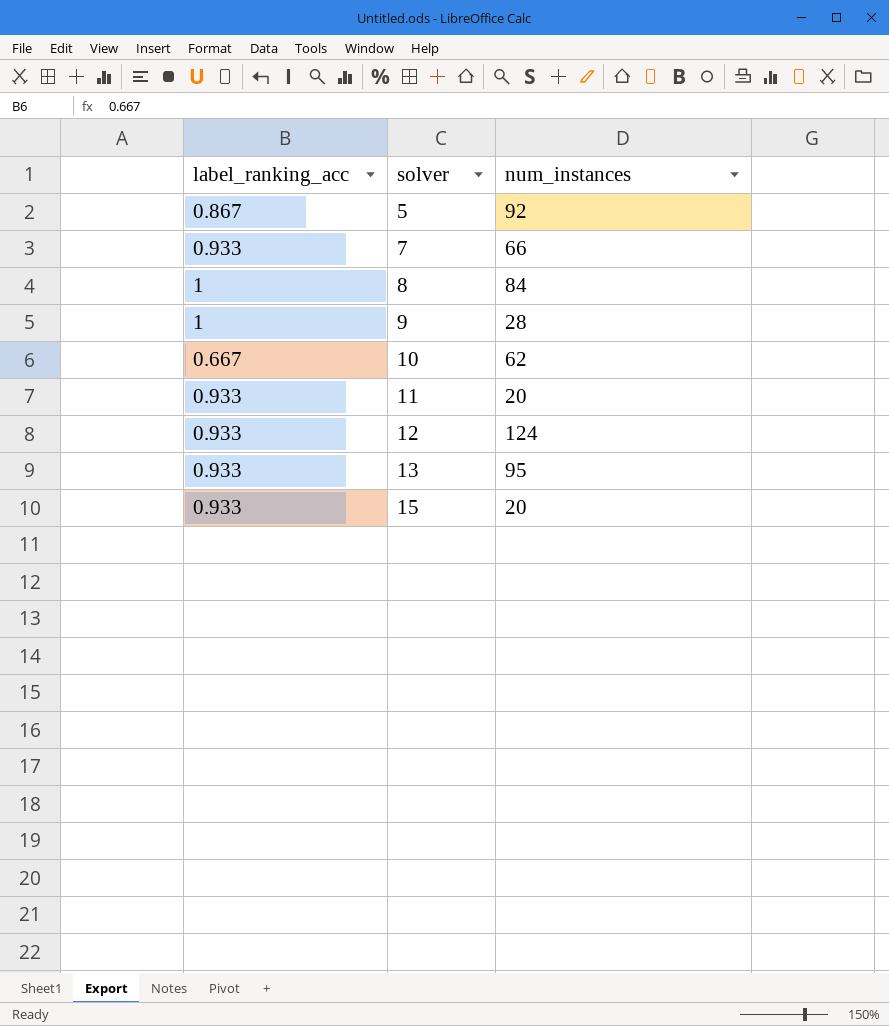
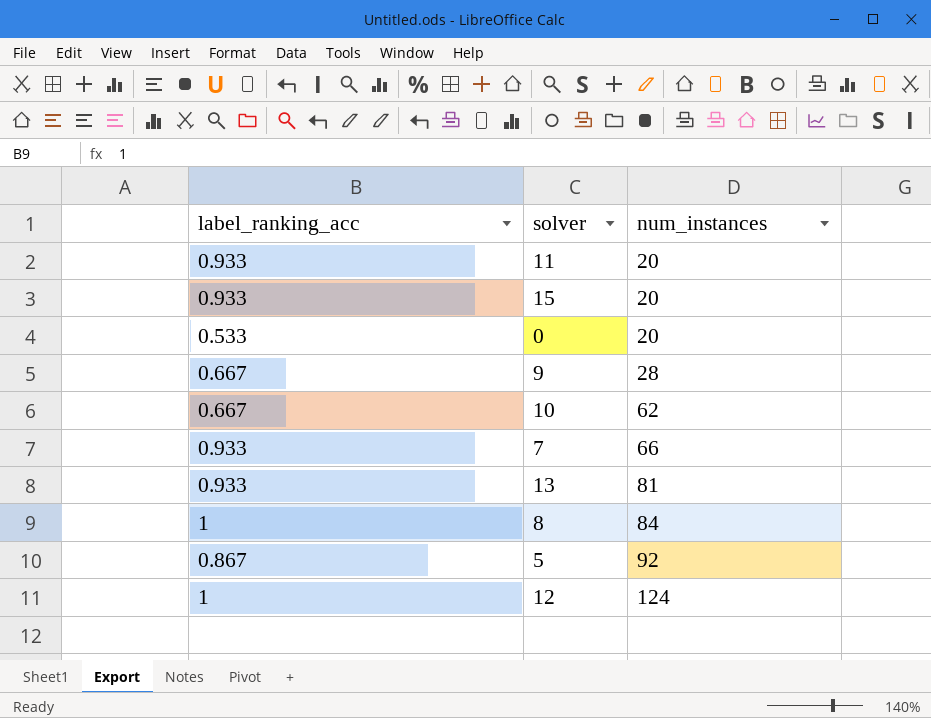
row order: solver ascending -> num_instances ascending
row 0: none -> 0.533 | 20
9 | label_ranking_acc: 1 -> 0.667
13 | num_instances: 95 -> 81
12 | label_ranking_acc: 0.933 -> 1

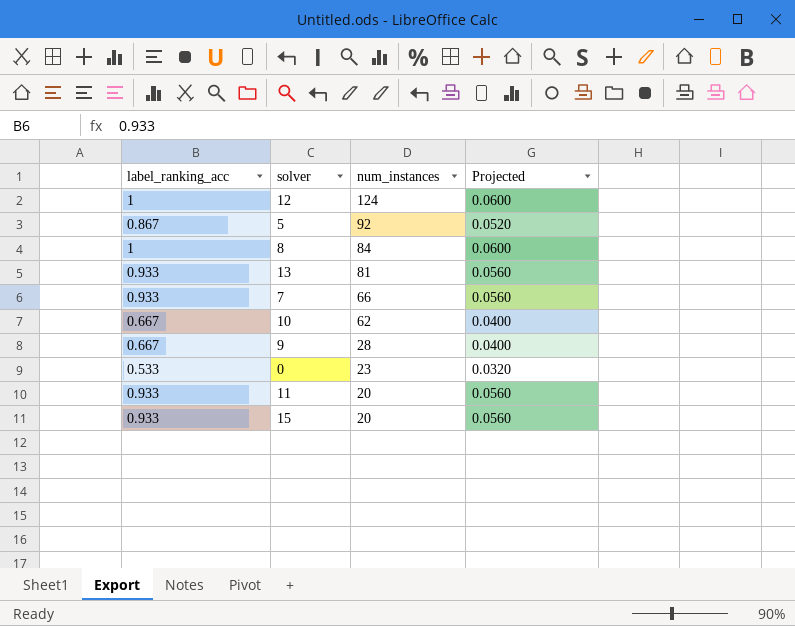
row order: num_instances ascending -> num_instances descending
column Projected | formula: none -> [label_ranking_acc] * 0.06
0 | num_instances: 20 -> 23

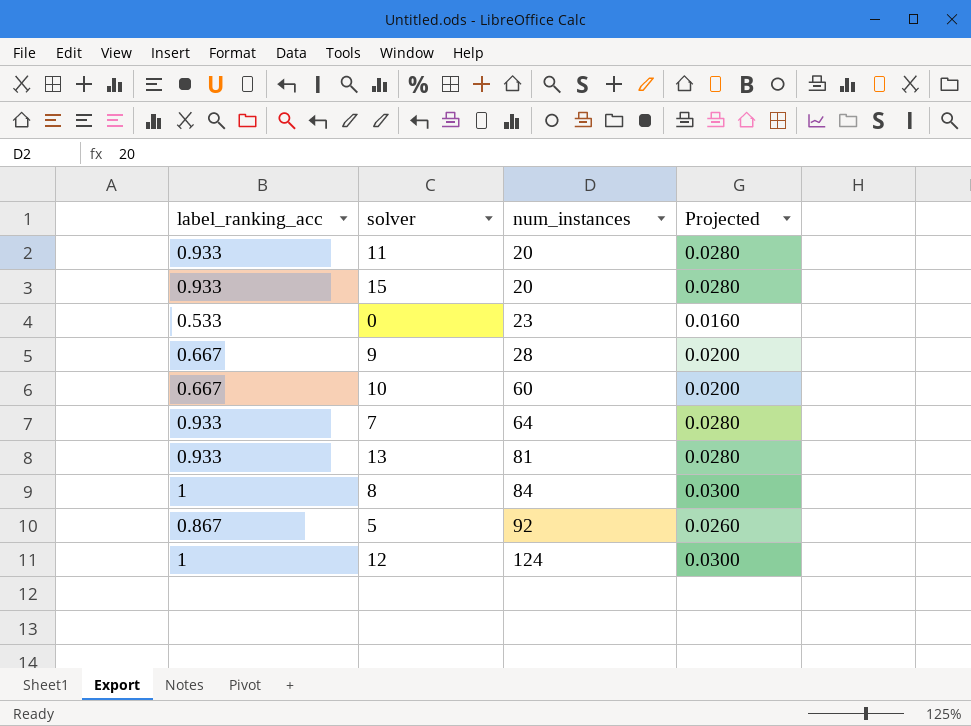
row order: num_instances descending -> num_instances ascending
column Projected | formula: [label_ranking_acc] * 0.06 -> [label_ranking_acc] * 0.03
10 | num_instances: 62 -> 60
7 | num_instances: 66 -> 64

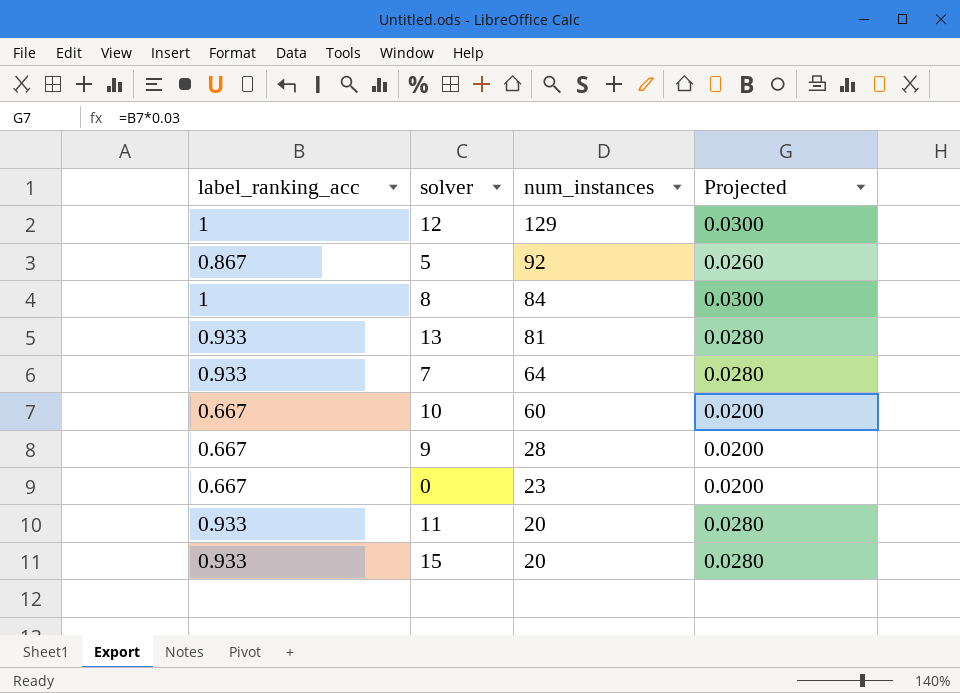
row order: num_instances ascending -> num_instances descending
12 | num_instances: 124 -> 129
0 | label_ranking_acc: 0.533 -> 0.667
0 | Projected: 0.0160 -> 0.0200

